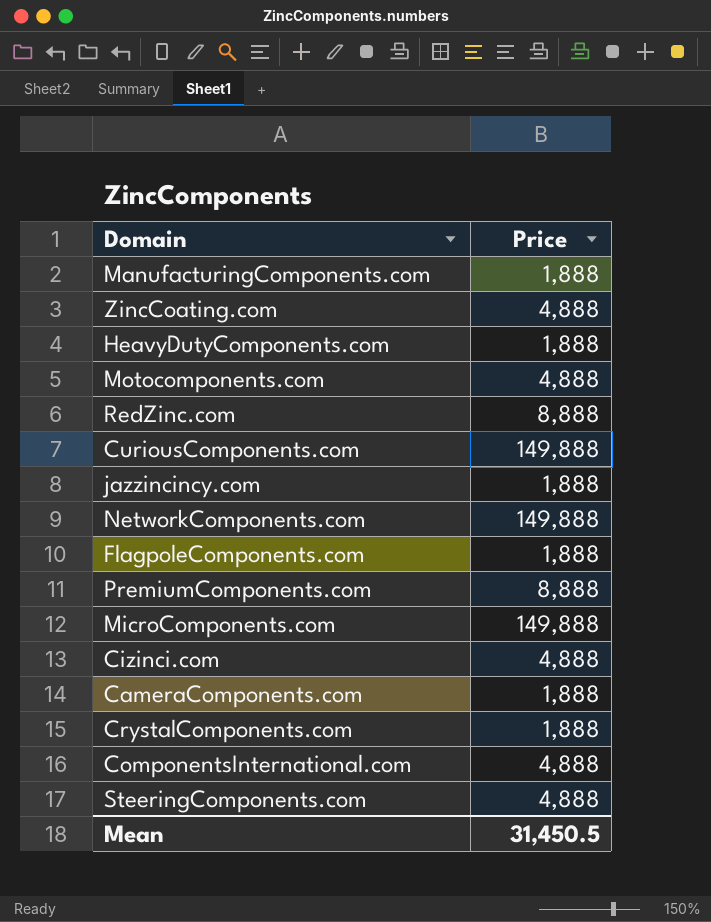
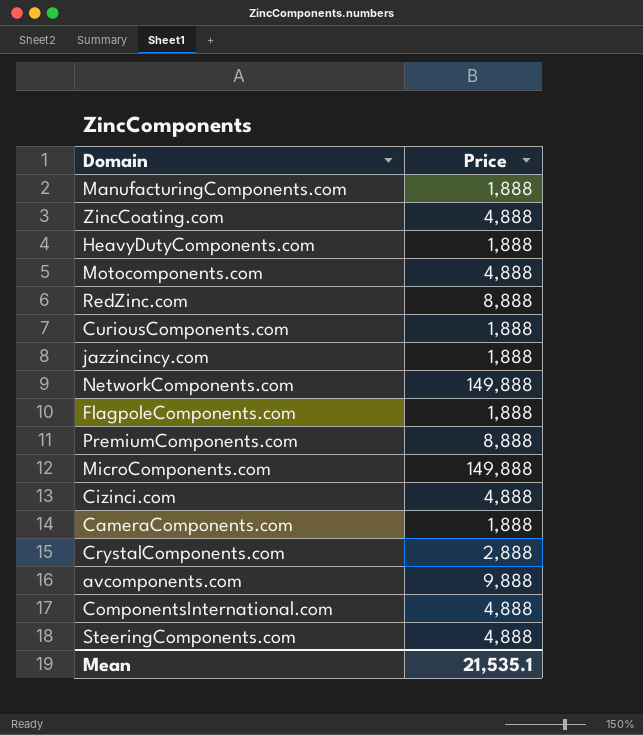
CuriousComponents.com | Price: 149,888 -> 1,888
CrystalComponents.com | Price: 1,888 -> 2,888
row avcomponents.com: none -> 9,888
Mean | Price: 31,450.5 -> 21,535.1

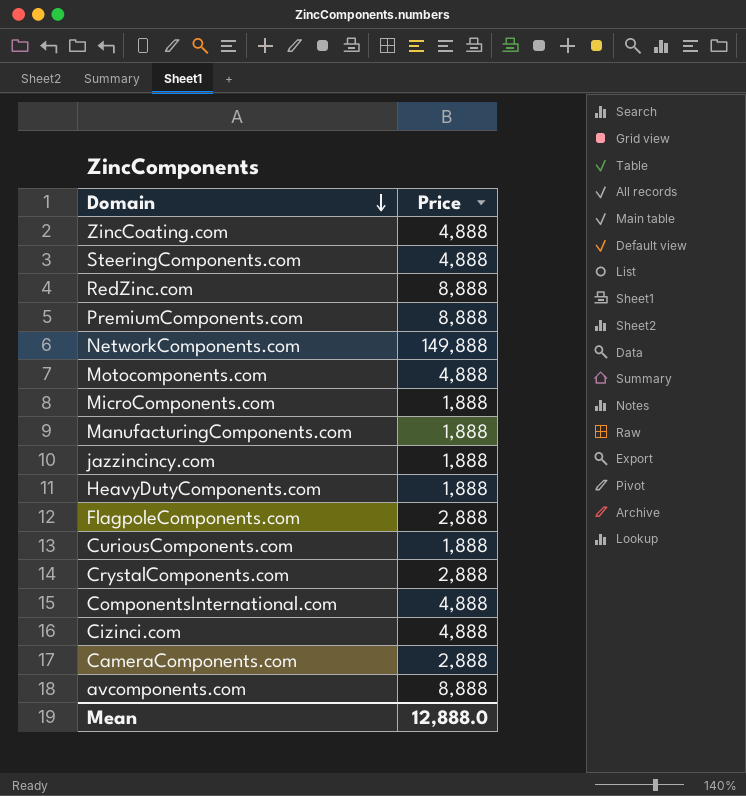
row order: none -> Domain descending
MicroComponents.com | Price: 149,888 -> 1,888
FlagpoleComponents.com | Price: 1,888 -> 2,888
CameraComponents.com | Price: 1,888 -> 2,888
avcomponents.com | Price: 9,888 -> 8,888
Mean | Price: 21,535.1 -> 12,888.0

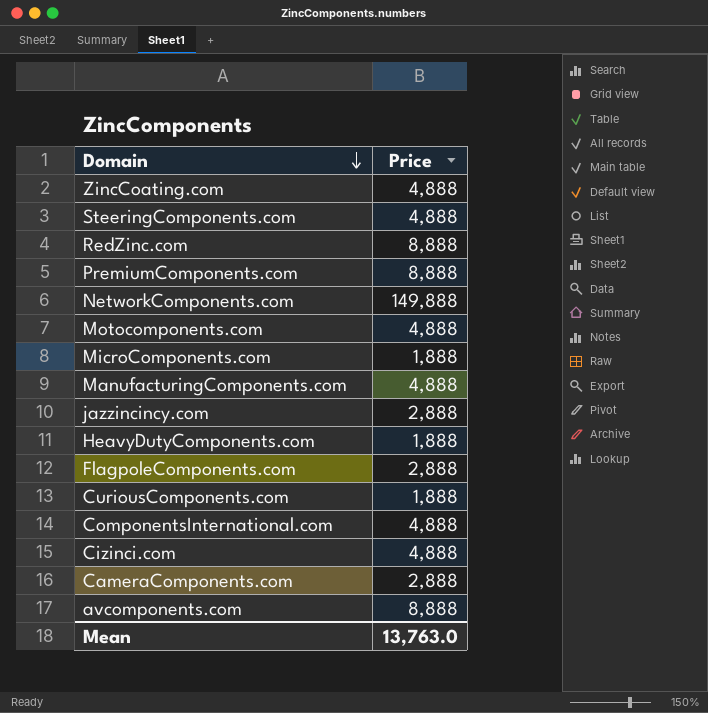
row CrystalComponents.com: 2,888 -> none
ManufacturingComponents.com | Price: 1,888 -> 4,888
jazzincincy.com | Price: 1,888 -> 2,888
Mean | Price: 12,888.0 -> 13,763.0

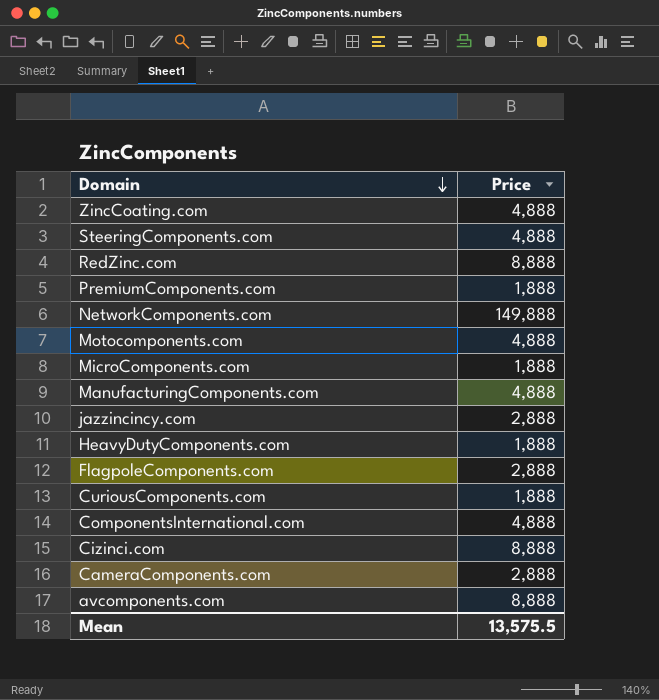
PremiumComponents.com | Price: 8,888 -> 1,888
Cizinci.com | Price: 4,888 -> 8,888
Mean | Price: 13,763.0 -> 13,575.5

